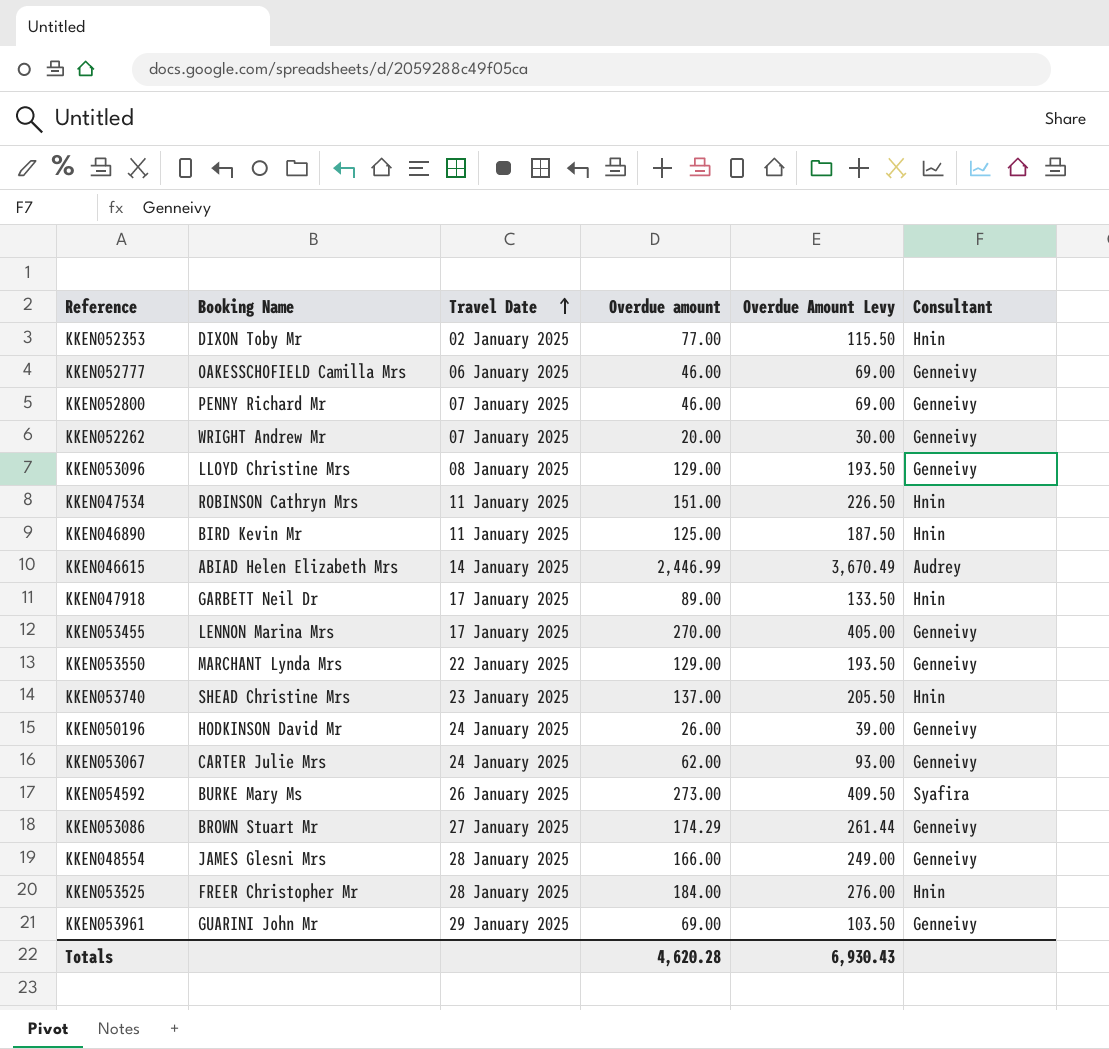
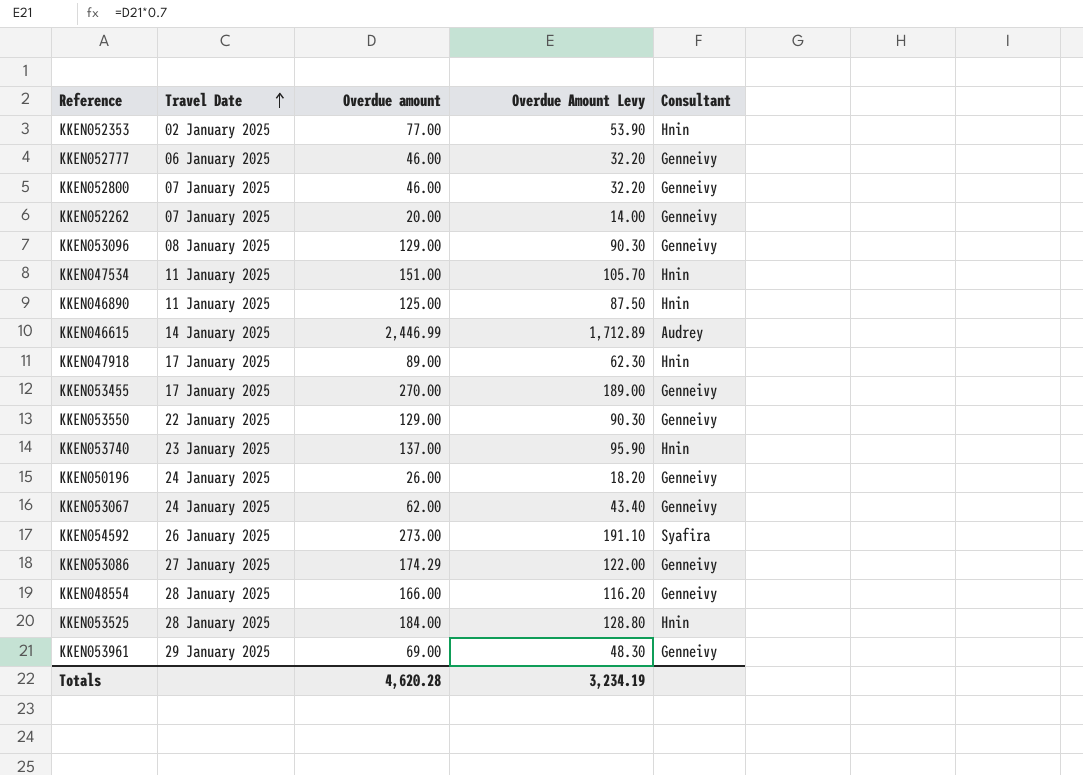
column Booking Name | position: 2 -> none
column Overdue Amount Levy | formula: [Overdue amount] * 1.5 -> [Overdue amount] * 0.7
Totals | Overdue Amount Levy: 6,930.43 -> 3,234.19

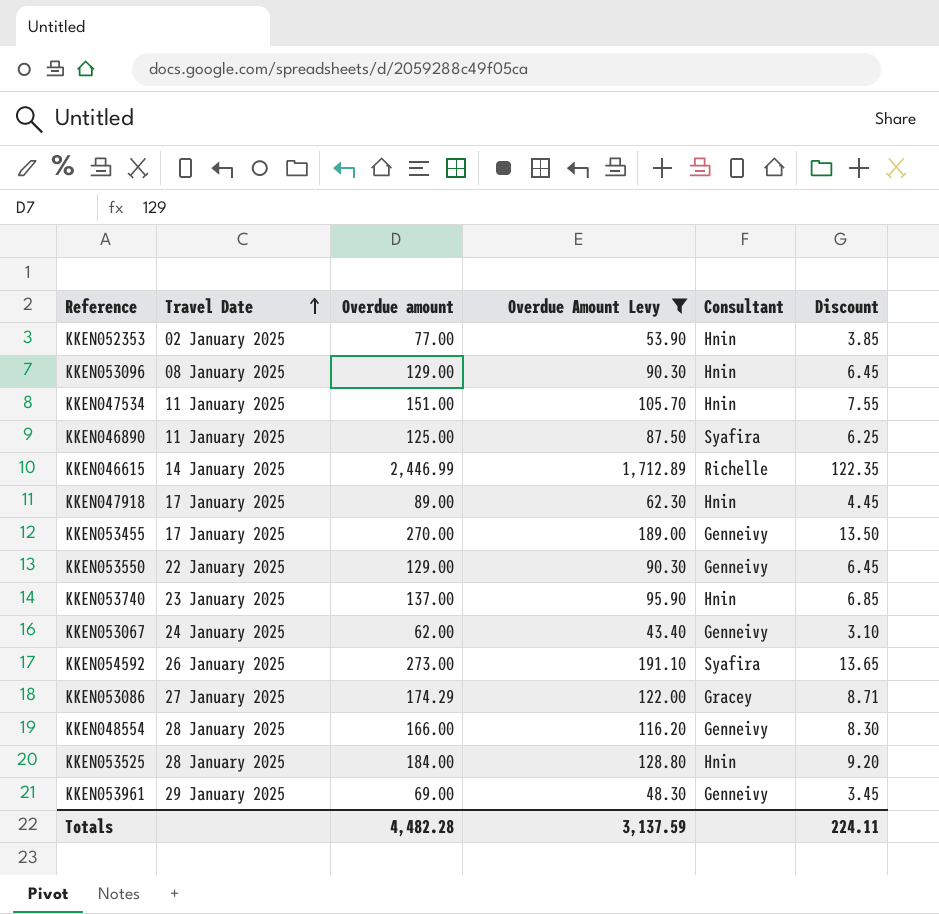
filter: none -> Overdue Amount Levy >= 43.40
column Discount | formula: none -> [Overdue amount] * 0.05
KKEN053096 | Consultant: Genneivy -> Hnin
KKEN046890 | Consultant: Hnin -> Syafira
KKEN046615 | Consultant: Audrey -> Richelle
KKEN053086 | Consultant: Genneivy -> Gracey
Totals | Overdue amount: 4,620.28 -> 4,482.28
Totals | Overdue Amount Levy: 3,234.19 -> 3,137.59

